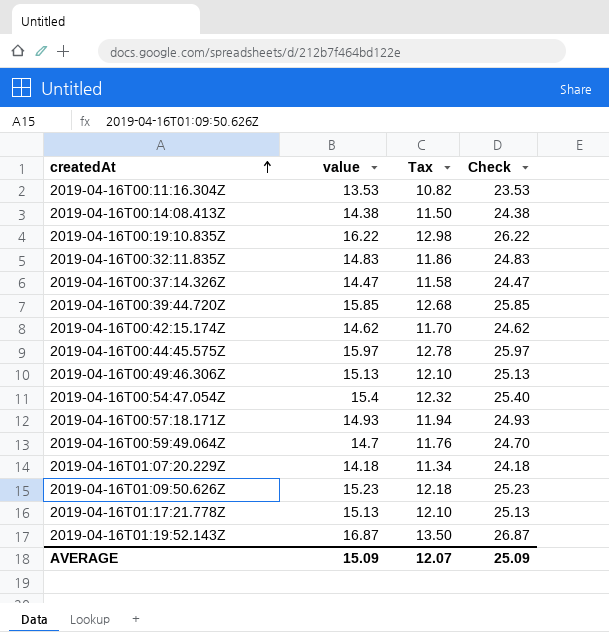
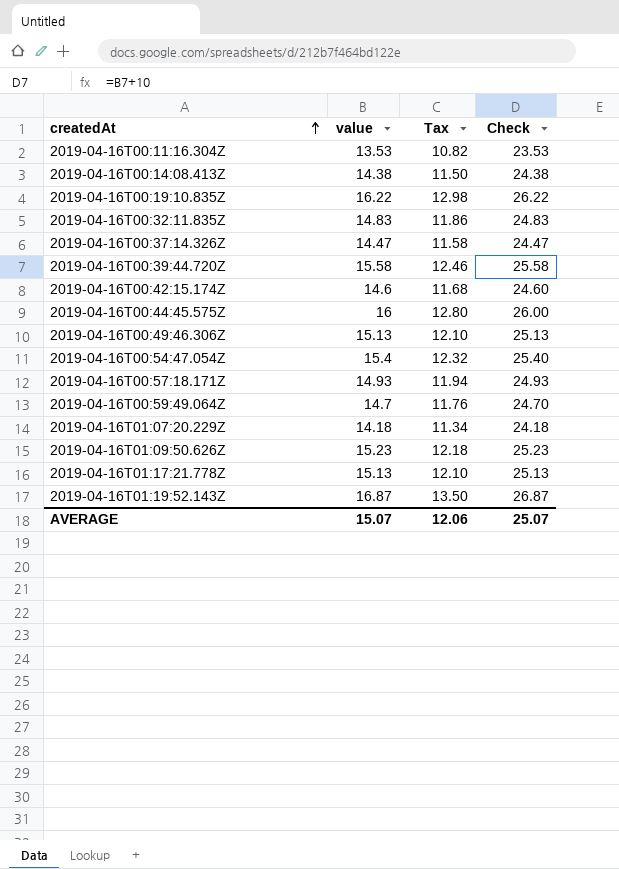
2019-04-16T00:39:44.720Z | value: 15.85 -> 15.58
2019-04-16T00:39:44.720Z | Tax: 12.68 -> 12.46
2019-04-16T00:39:44.720Z | Check: 25.85 -> 25.58
2019-04-16T00:42:15.174Z | value: 14.62 -> 14.6
2019-04-16T00:42:15.174Z | Tax: 11.70 -> 11.68
2019-04-16T00:42:15.174Z | Check: 24.62 -> 24.60
2019-04-16T00:44:45.575Z | value: 15.97 -> 16
2019-04-16T00:44:45.575Z | Tax: 12.78 -> 12.80
2019-04-16T00:44:45.575Z | Check: 25.97 -> 26.00
AVERAGE | value: 15.09 -> 15.07
AVERAGE | Tax: 12.07 -> 12.06
AVERAGE | Check: 25.09 -> 25.07

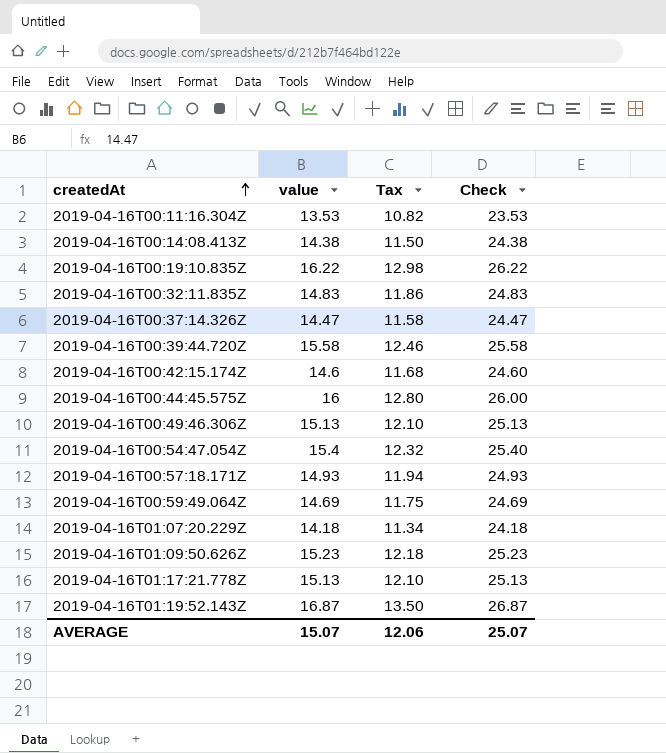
2019-04-16T00:59:49.064Z | value: 14.7 -> 14.69
2019-04-16T00:59:49.064Z | Tax: 11.76 -> 11.75
2019-04-16T00:59:49.064Z | Check: 24.70 -> 24.69

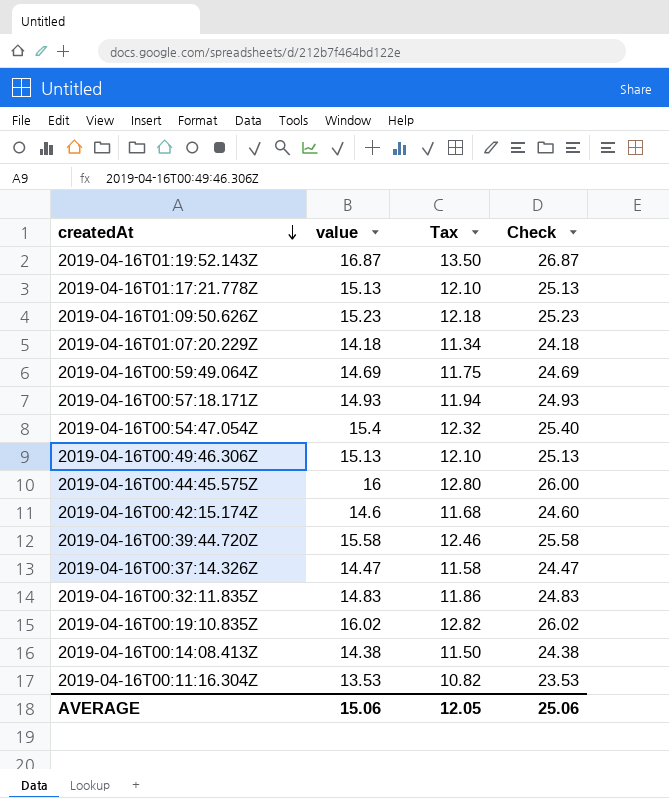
row order: createdAt ascending -> createdAt descending
2019-04-16T00:19:10.835Z | value: 16.22 -> 16.02
2019-04-16T00:19:10.835Z | Tax: 12.98 -> 12.82
2019-04-16T00:19:10.835Z | Check: 26.22 -> 26.02
AVERAGE | value: 15.07 -> 15.06
AVERAGE | Tax: 12.06 -> 12.05
AVERAGE | Check: 25.07 -> 25.06

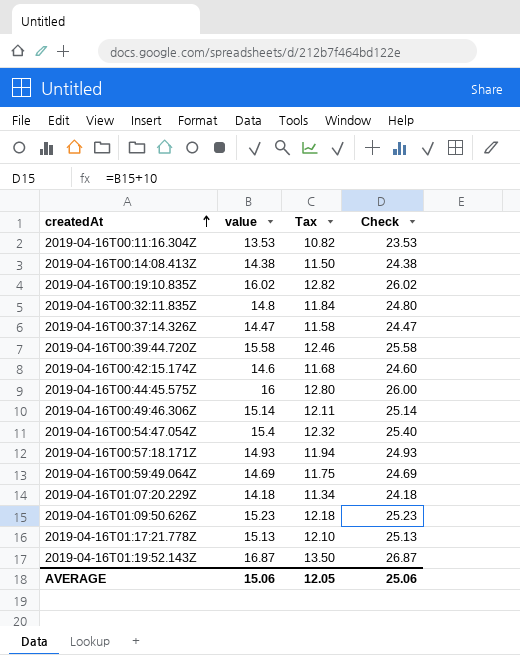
row order: createdAt descending -> createdAt ascending
2019-04-16T00:32:11.835Z | value: 14.83 -> 14.8
2019-04-16T00:32:11.835Z | Tax: 11.86 -> 11.84
2019-04-16T00:32:11.835Z | Check: 24.83 -> 24.80
2019-04-16T00:49:46.306Z | value: 15.13 -> 15.14
2019-04-16T00:49:46.306Z | Tax: 12.10 -> 12.11
2019-04-16T00:49:46.306Z | Check: 25.13 -> 25.14

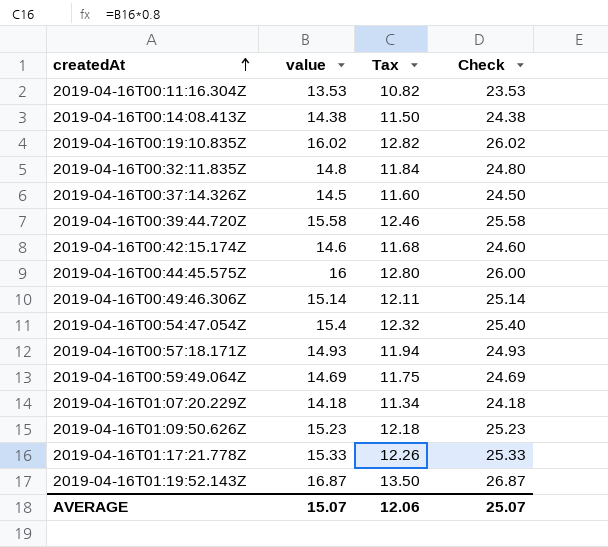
2019-04-16T00:37:14.326Z | value: 14.47 -> 14.5
2019-04-16T00:37:14.326Z | Tax: 11.58 -> 11.60
2019-04-16T00:37:14.326Z | Check: 24.47 -> 24.50
2019-04-16T01:17:21.778Z | value: 15.13 -> 15.33
2019-04-16T01:17:21.778Z | Tax: 12.10 -> 12.26
2019-04-16T01:17:21.778Z | Check: 25.13 -> 25.33
AVERAGE | value: 15.06 -> 15.07
AVERAGE | Tax: 12.05 -> 12.06
AVERAGE | Check: 25.06 -> 25.07

